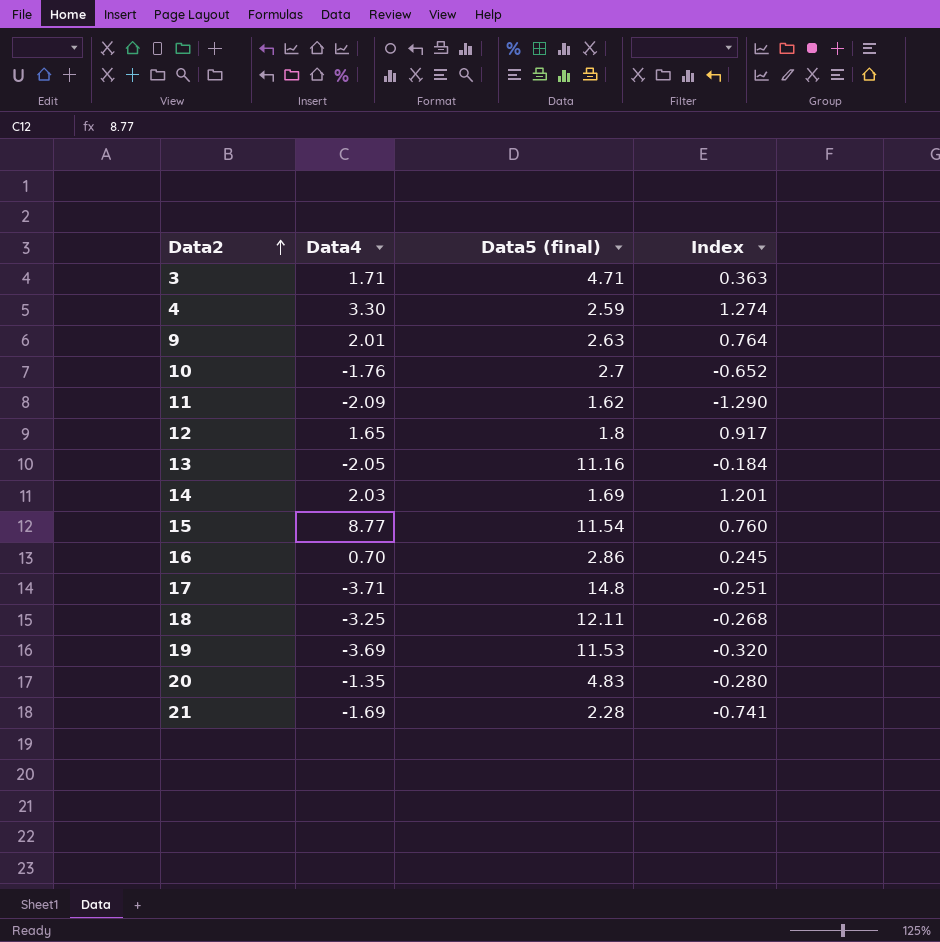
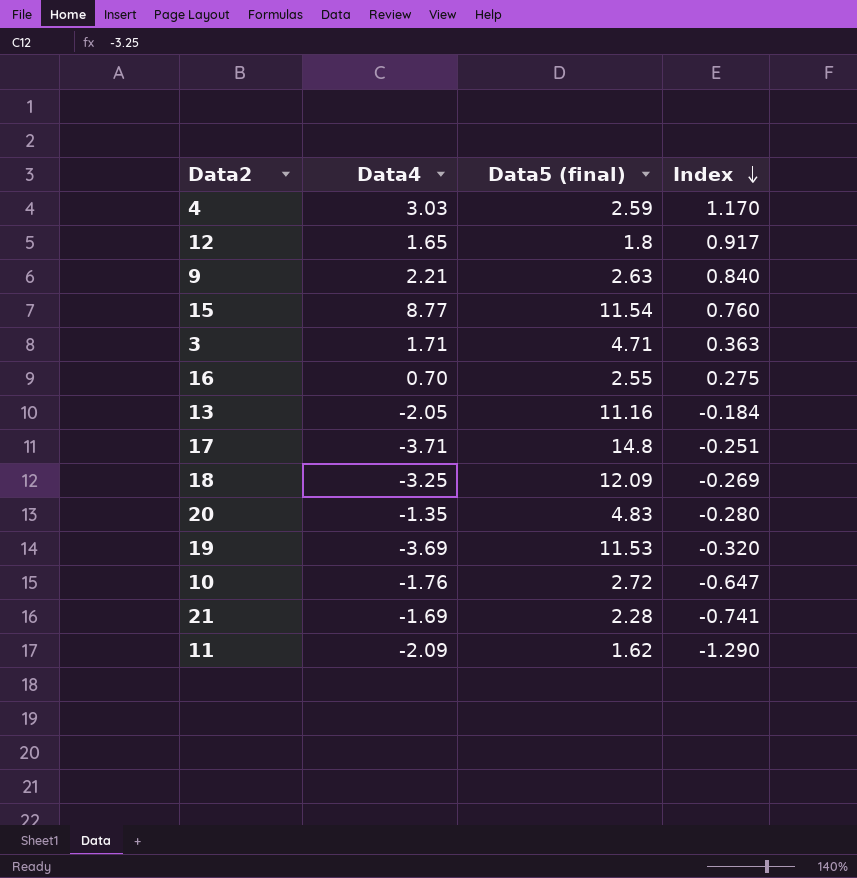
row order: Data2 ascending -> Index descending
row 14: 2.03 | 1.69 | 1.201 -> none
4 | Data4: 3.30 -> 3.03
4 | Index: 1.274 -> 1.170
9 | Data4: 2.01 -> 2.21
9 | Index: 0.764 -> 0.840
16 | Data5 (final): 2.86 -> 2.55
16 | Index: 0.245 -> 0.275
18 | Data5 (final): 12.11 -> 12.09
18 | Index: -0.268 -> -0.269
10 | Data5 (final): 2.7 -> 2.72
10 | Index: -0.652 -> -0.647

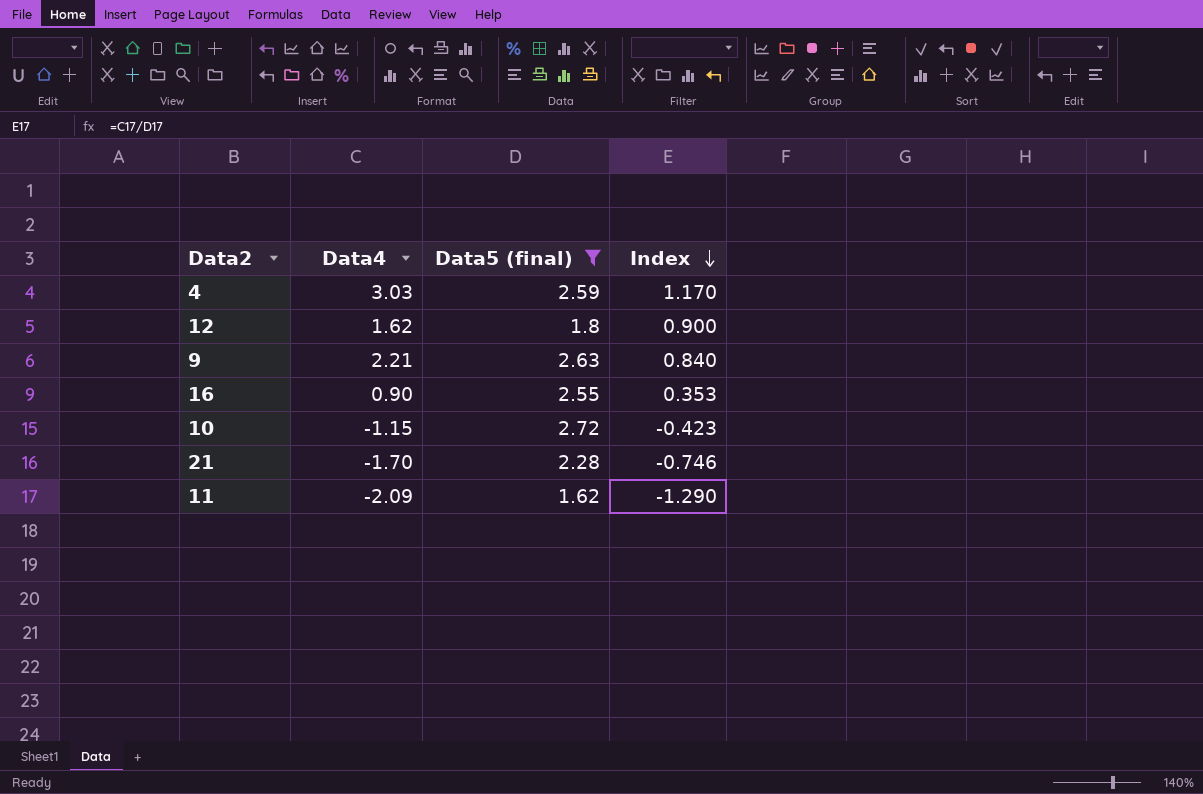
filter: none -> Data5 (final) <= 2.72
12 | Data4: 1.65 -> 1.62
12 | Index: 0.917 -> 0.900
16 | Data4: 0.70 -> 0.90
16 | Index: 0.275 -> 0.353
10 | Data4: -1.76 -> -1.15
10 | Index: -0.647 -> -0.423
21 | Data4: -1.69 -> -1.70
21 | Index: -0.741 -> -0.746

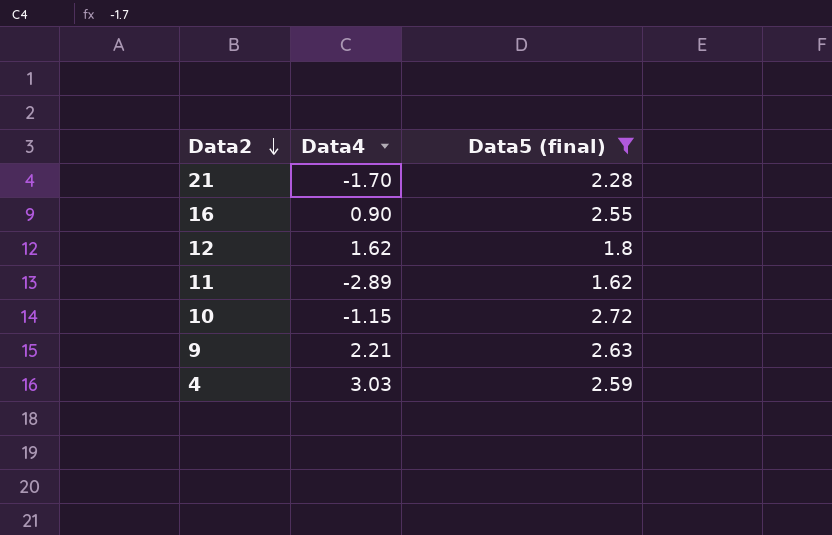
row order: Index descending -> Data2 descending
column Index | formula: [Data4] / [Data5 (final)] -> none
11 | Data4: -2.09 -> -2.89

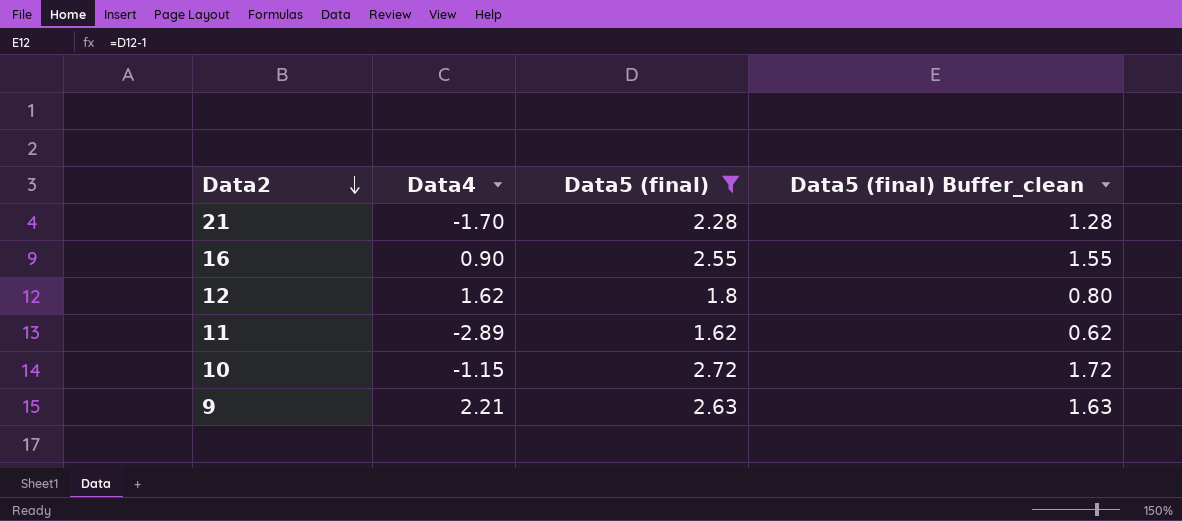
column Data5 (final) Buffer_clean | formula: none -> [Data5 (final)] - 1
row 4: 3.03 | 2.59 -> none

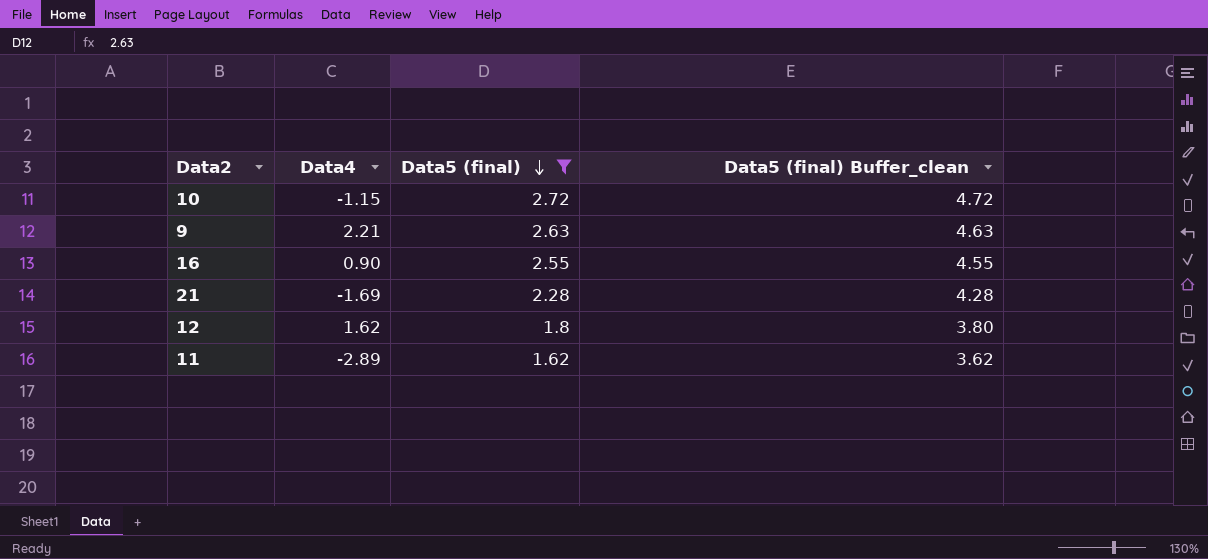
row order: Data2 descending -> Data5 (final) descending
column Data5 (final) Buffer_clean | formula: [Data5 (final)] - 1 -> [Data5 (final)] + 2
21 | Data4: -1.70 -> -1.69

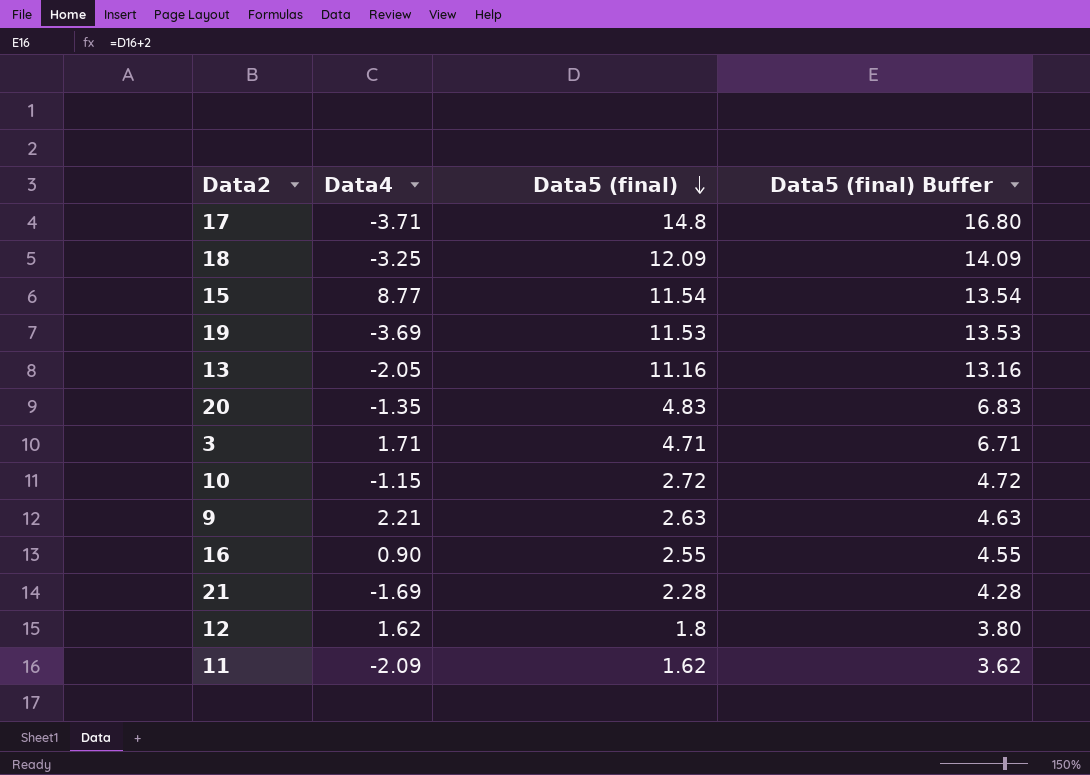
filter: Data5 (final) <= 2.72 -> none
column name: Data5 (final) Buffer_clean -> Data5 (final) Buffer
11 | Data4: -2.89 -> -2.09

